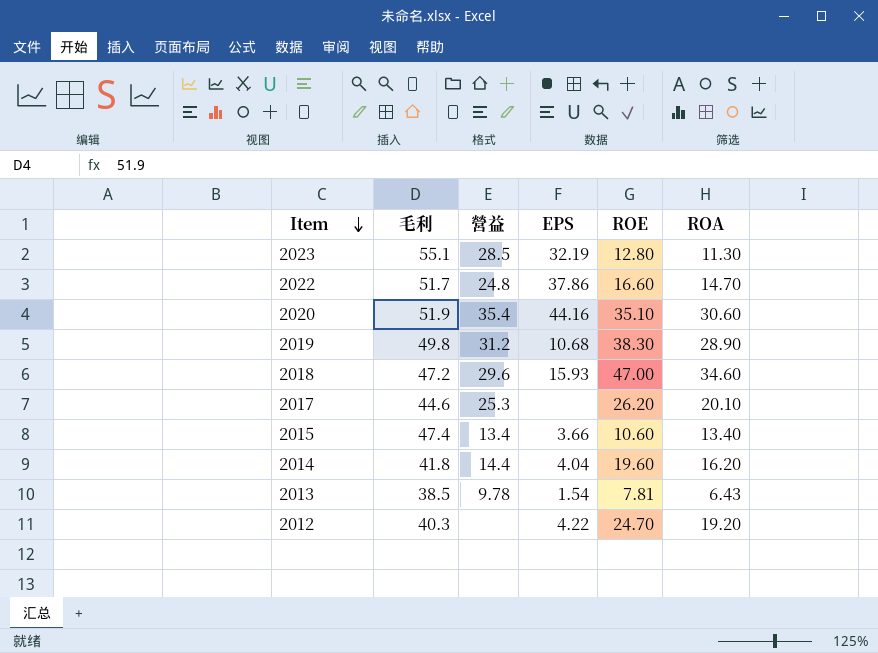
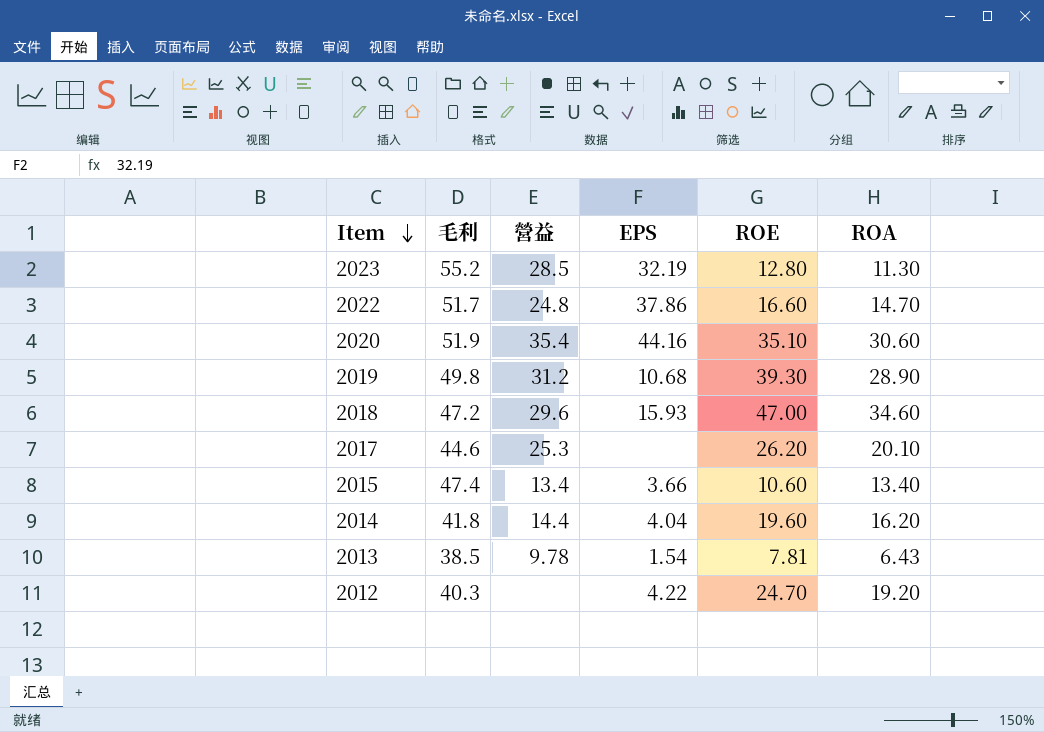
2023 | 毛利: 55.1 -> 55.2
2019 | ROE: 38.30 -> 39.30

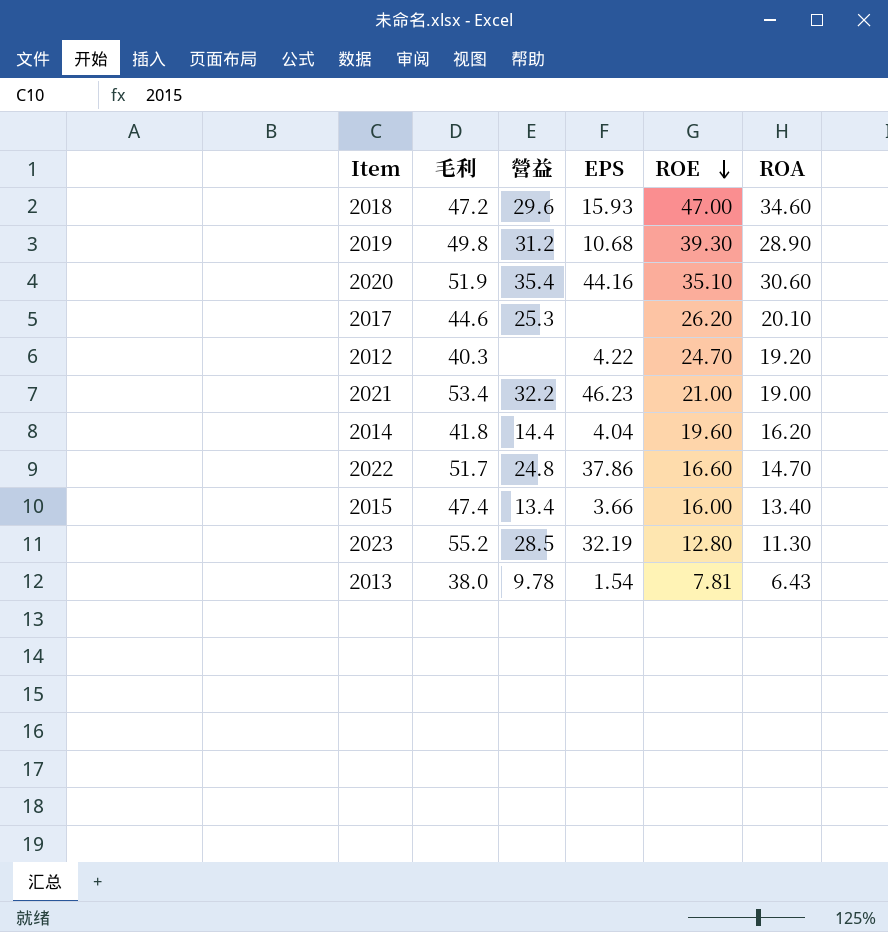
row order: Item descending -> ROE descending
row 2021: none -> 53.4 | 32.2 | 46.23 | 21.00 | 19.00
2015 | ROE: 10.60 -> 16.00
2013 | 毛利: 38.5 -> 38.0

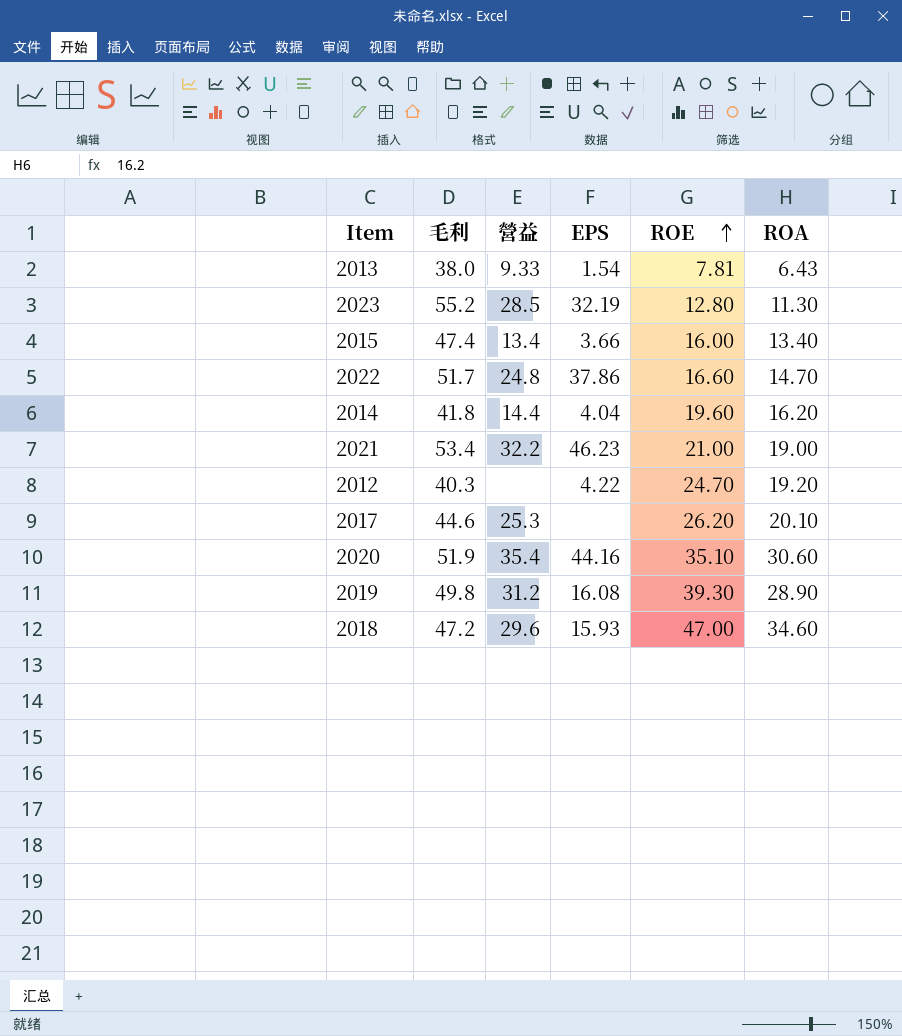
row order: ROE descending -> ROE ascending
2013 | 營益: 9.78 -> 9.33
2019 | EPS: 10.68 -> 16.08

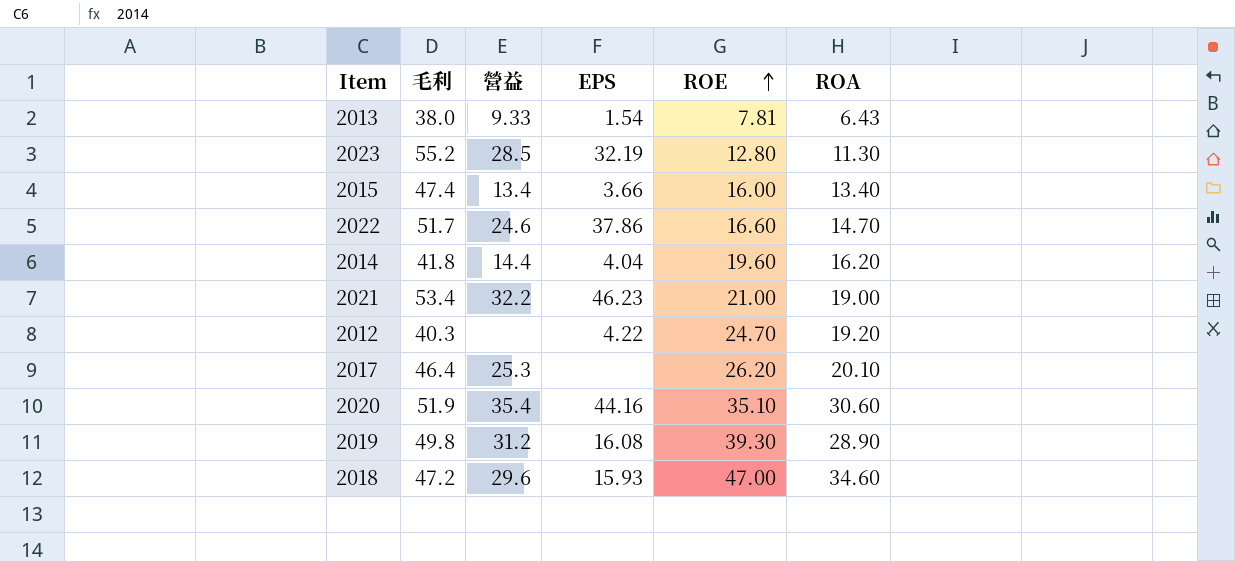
2022 | 營益: 24.8 -> 24.6
2017 | 毛利: 44.6 -> 46.4

